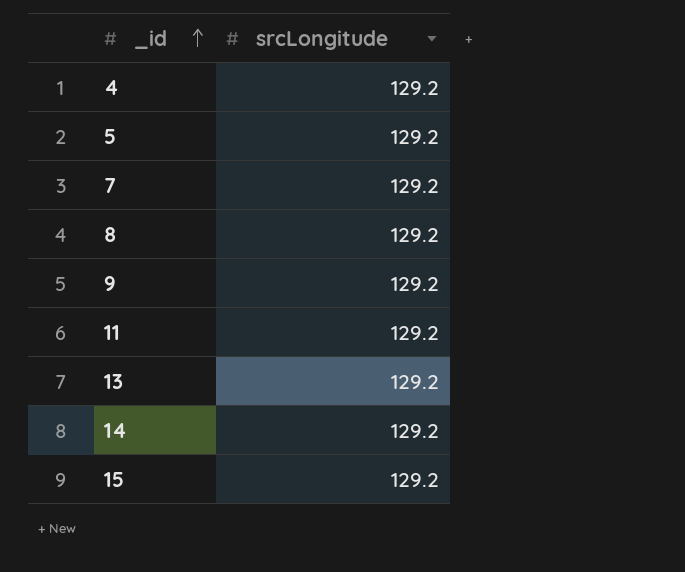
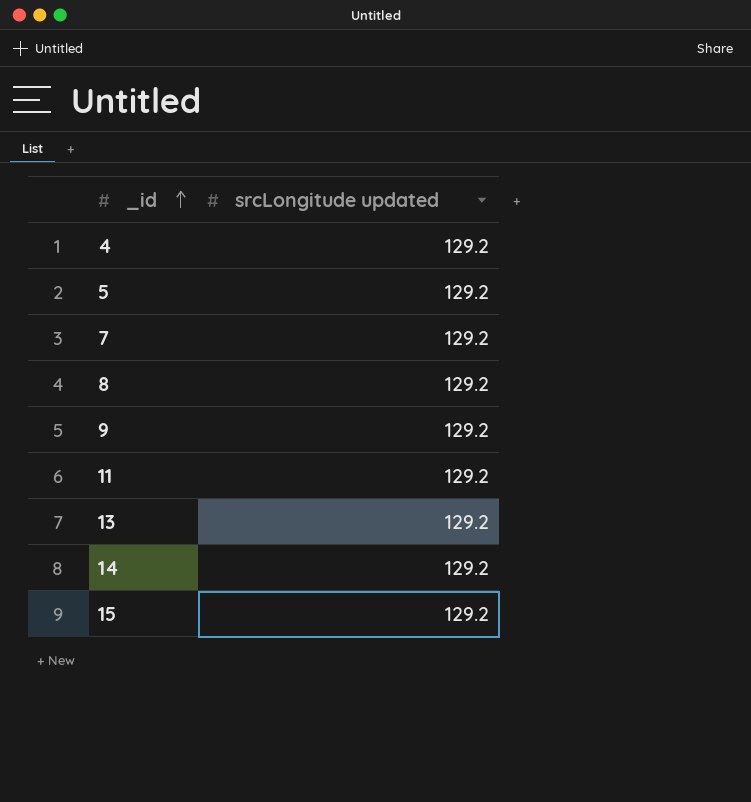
column name: srcLongitude -> srcLongitude updated

